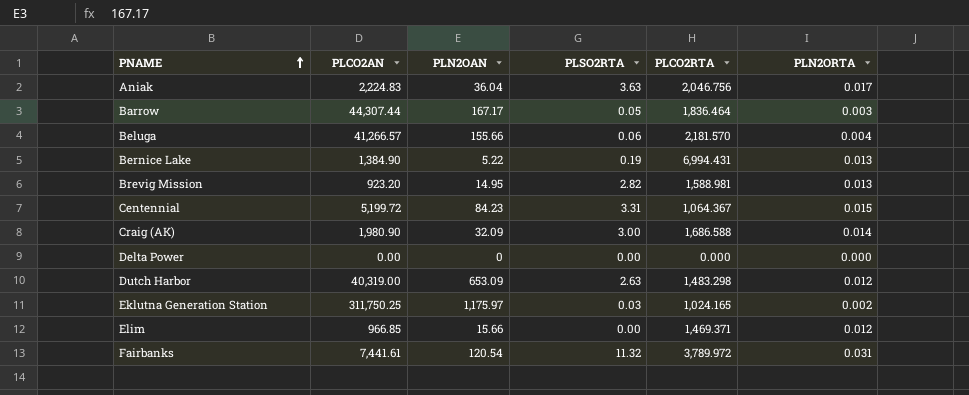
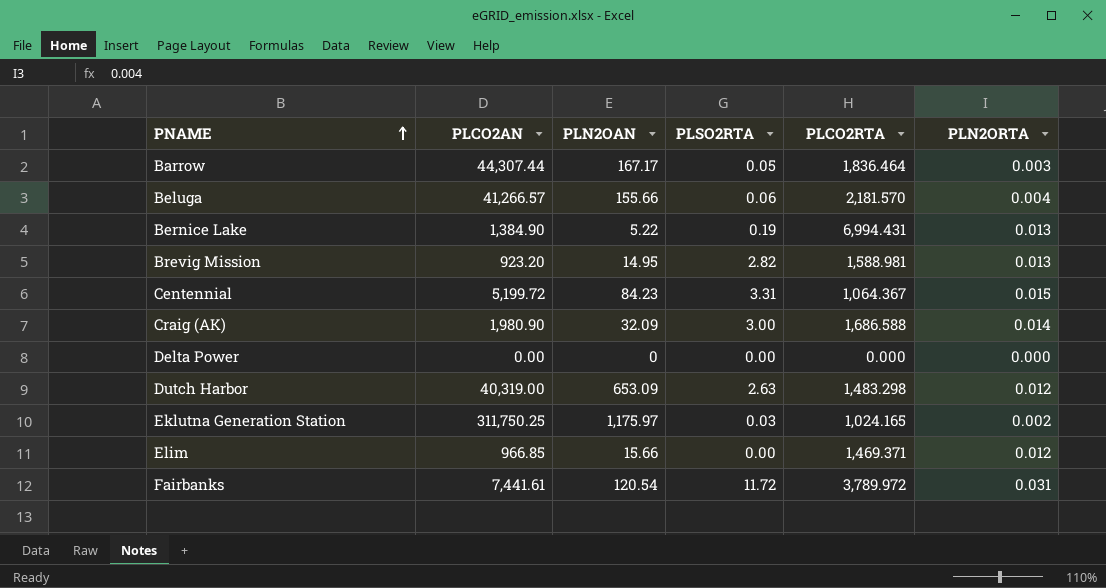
row Aniak: 2,224.83 | 36.04 | 3.63 | 2,046.756 | 0.017 -> none
Fairbanks | PLSO2RTA: 11.32 -> 11.72

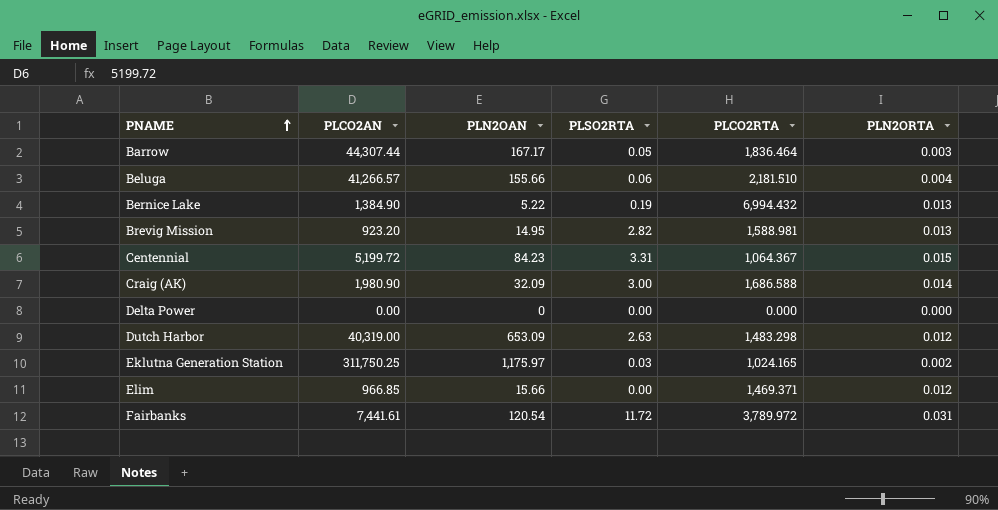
Beluga | PLCO2RTA: 2,181.570 -> 2,181.510
Bernice Lake | PLCO2RTA: 6,994.431 -> 6,994.432

